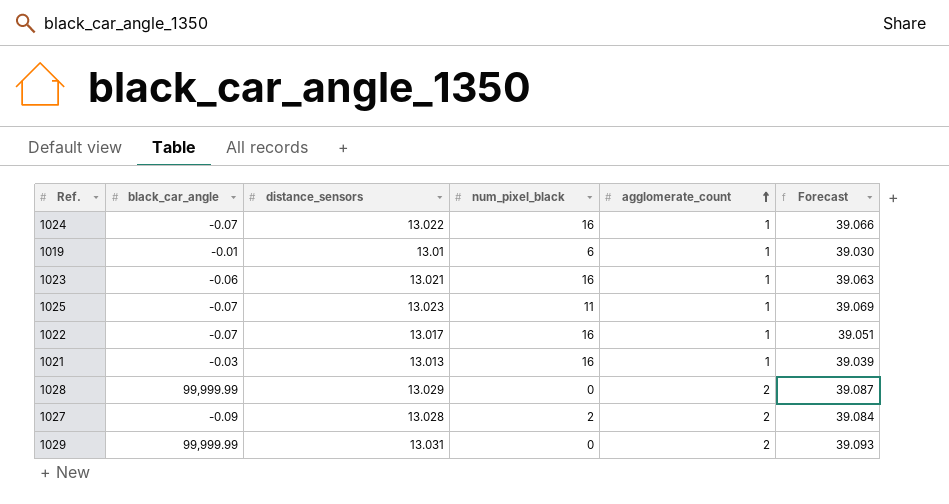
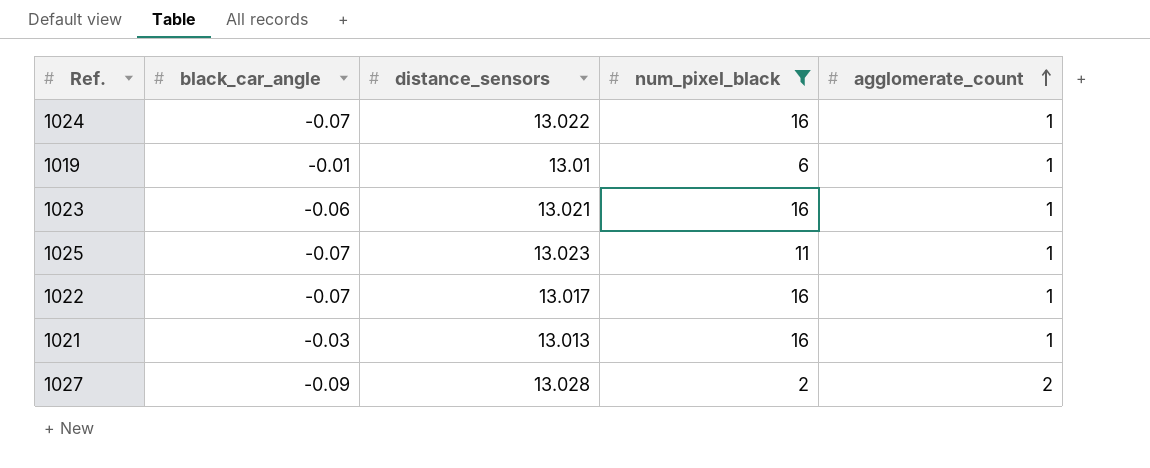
filter: none -> num_pixel_black != 0
column Forecast | formula: [distance_sensors] * 3 -> none

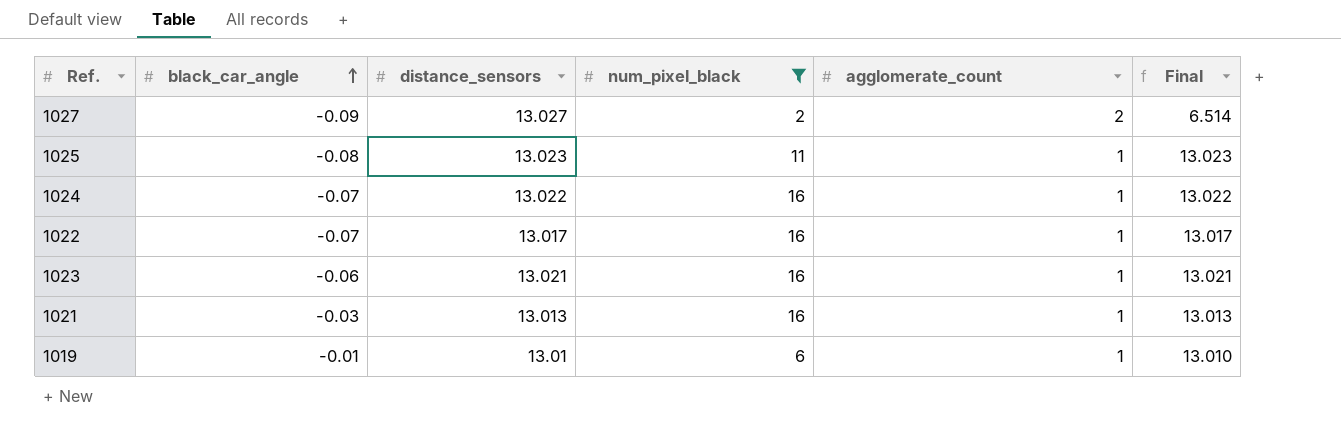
row order: agglomerate_count ascending -> black_car_angle ascending
column Final | formula: none -> [distance_sensors] / [agglomerate_count]
1027 | distance_sensors: 13.028 -> 13.027
1025 | black_car_angle: -0.07 -> -0.08

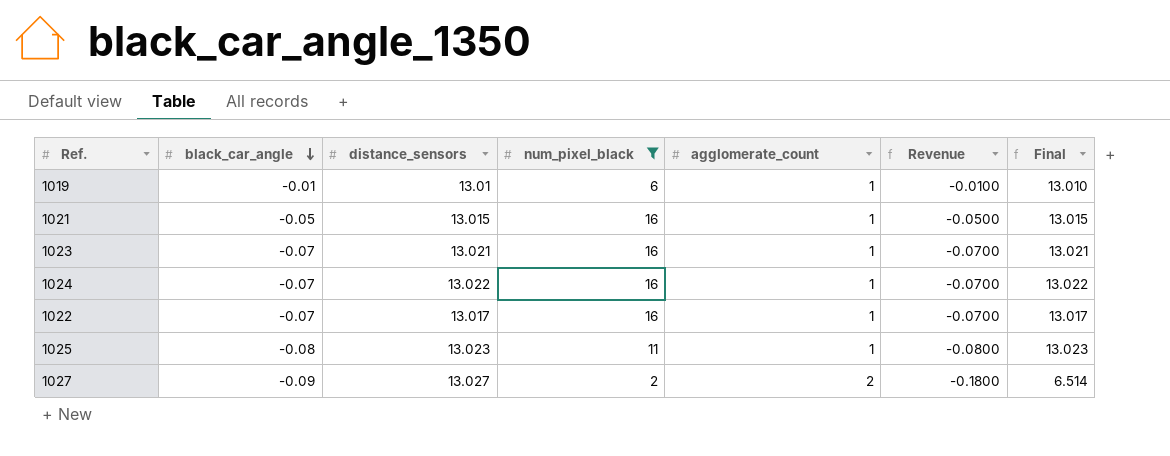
row order: black_car_angle ascending -> black_car_angle descending
column Revenue | formula: none -> [black_car_angle] * [agglomerate_count]
1021 | black_car_angle: -0.03 -> -0.05
1021 | distance_sensors: 13.013 -> 13.015
1021 | Final: 13.013 -> 13.015
1023 | black_car_angle: -0.06 -> -0.07

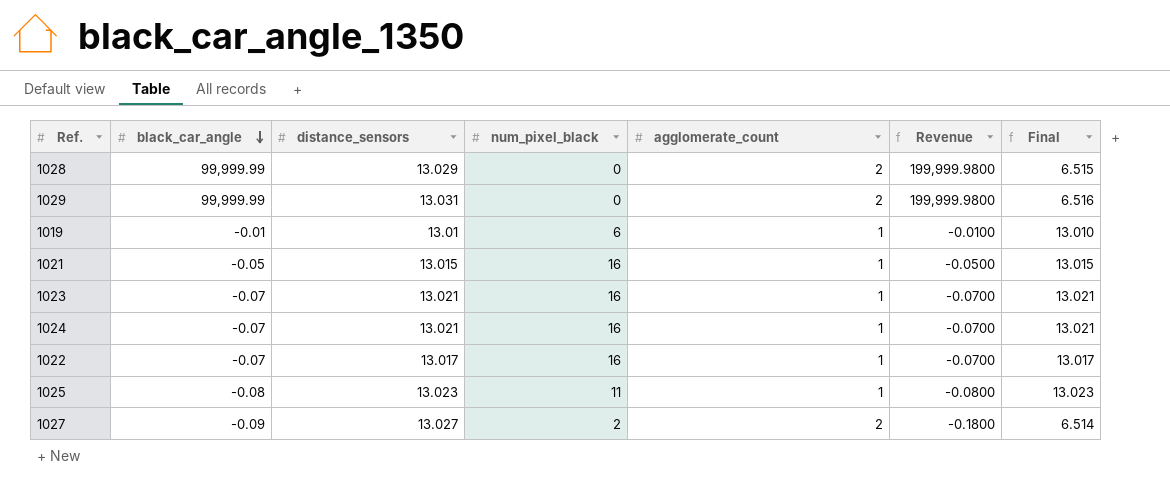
filter: num_pixel_black != 0 -> none
1024 | distance_sensors: 13.022 -> 13.021
1024 | Final: 13.022 -> 13.021

